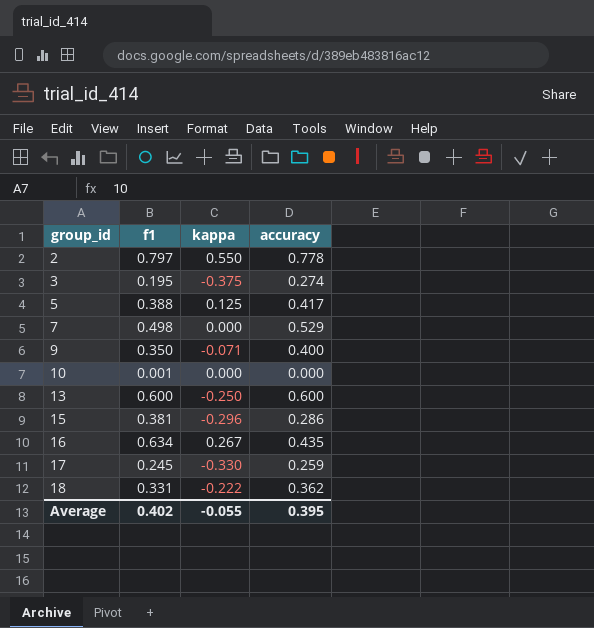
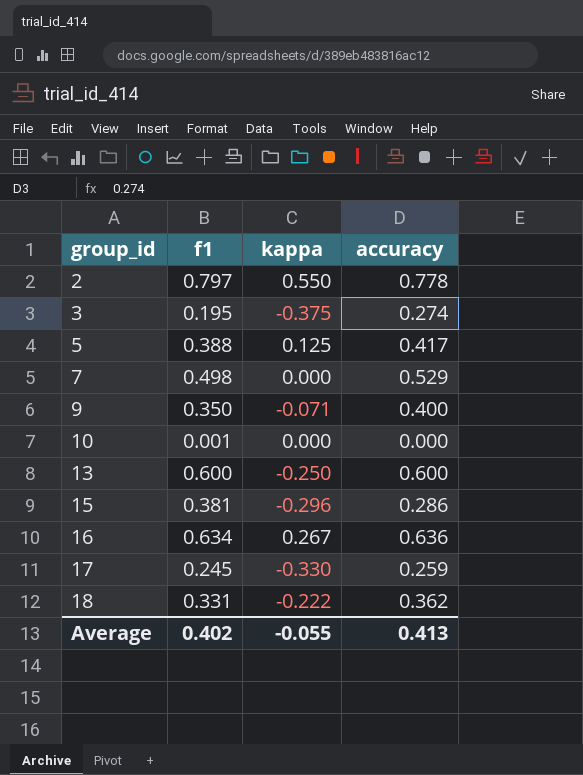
16 | accuracy: 0.435 -> 0.636
Average | accuracy: 0.395 -> 0.413

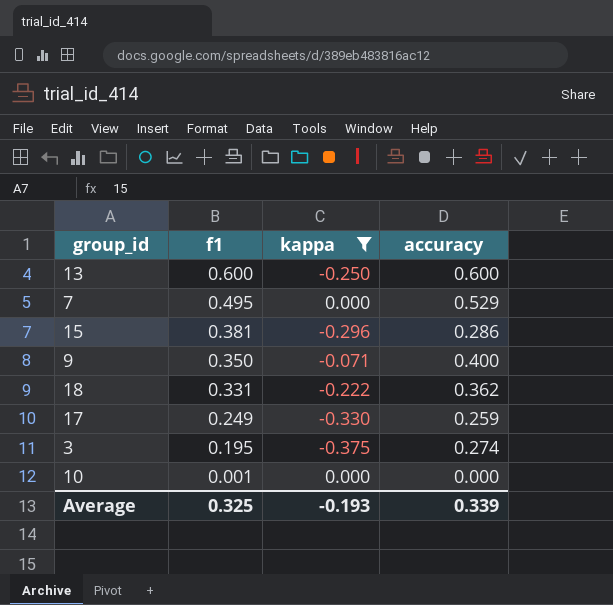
filter: none -> kappa <= 0.000
row order: group_id ascending -> f1 descending
7 | f1: 0.498 -> 0.495
17 | f1: 0.245 -> 0.249
Average | f1: 0.402 -> 0.325
Average | kappa: -0.055 -> -0.193
Average | accuracy: 0.413 -> 0.339

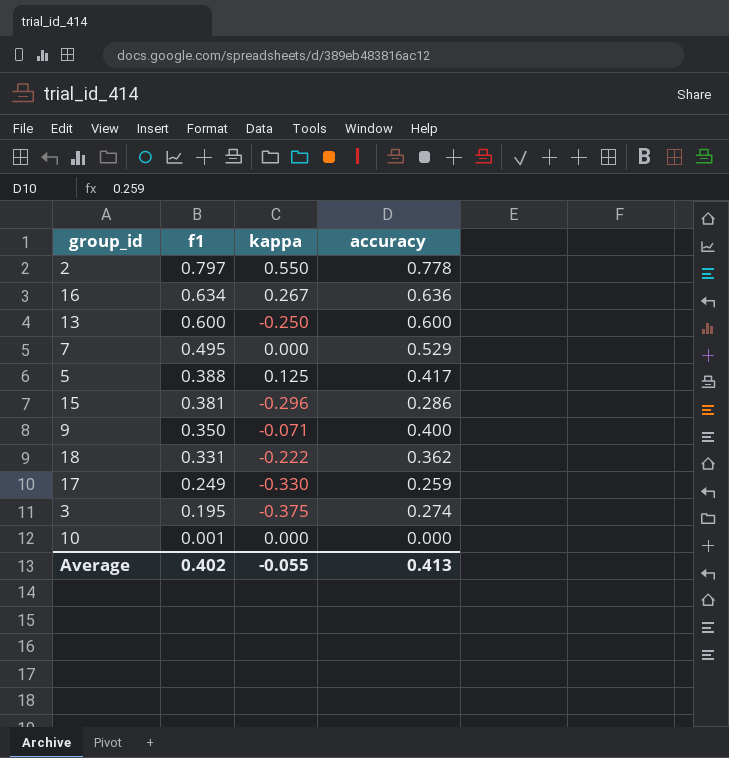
filter: kappa <= 0.000 -> none
Average | f1: 0.325 -> 0.402
Average | kappa: -0.193 -> -0.055
Average | accuracy: 0.339 -> 0.413

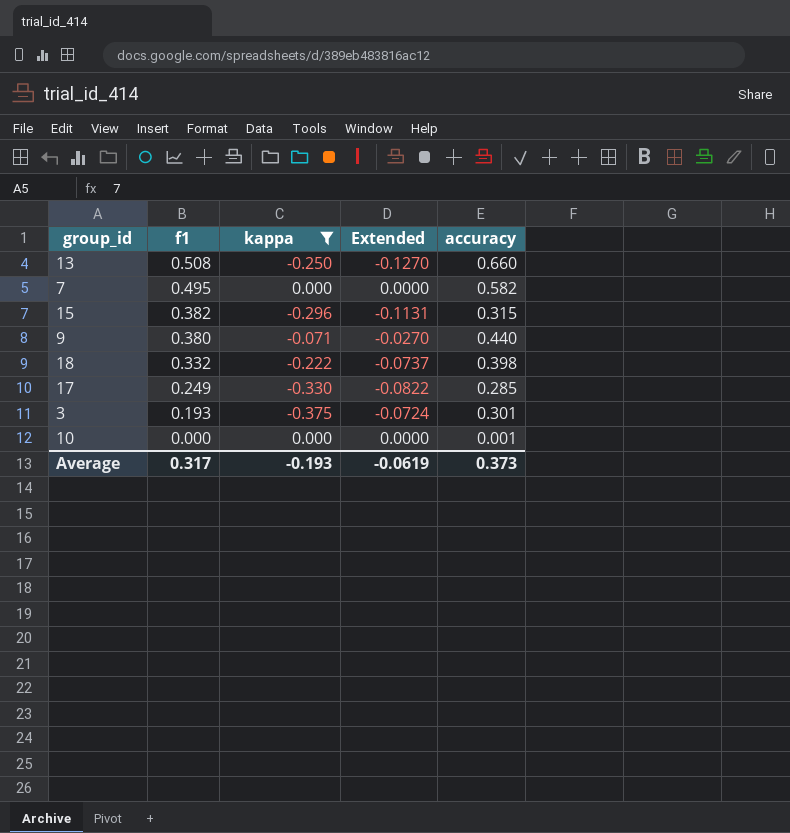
filter: none -> kappa <= 0.000
column Extended | formula: none -> [f1] * [kappa]
13 | f1: 0.600 -> 0.508
13 | accuracy: 0.600 -> 0.660
7 | accuracy: 0.529 -> 0.582
15 | f1: 0.381 -> 0.382
15 | accuracy: 0.286 -> 0.315
9 | f1: 0.350 -> 0.380
9 | accuracy: 0.400 -> 0.440
18 | f1: 0.331 -> 0.332
18 | accuracy: 0.362 -> 0.398
17 | accuracy: 0.259 -> 0.285
3 | f1: 0.195 -> 0.193
3 | accuracy: 0.274 -> 0.301
10 | f1: 0.001 -> 0.000
10 | accuracy: 0.000 -> 0.001
Average | f1: 0.402 -> 0.317
Average | kappa: -0.055 -> -0.193
Average | accuracy: 0.413 -> 0.373

